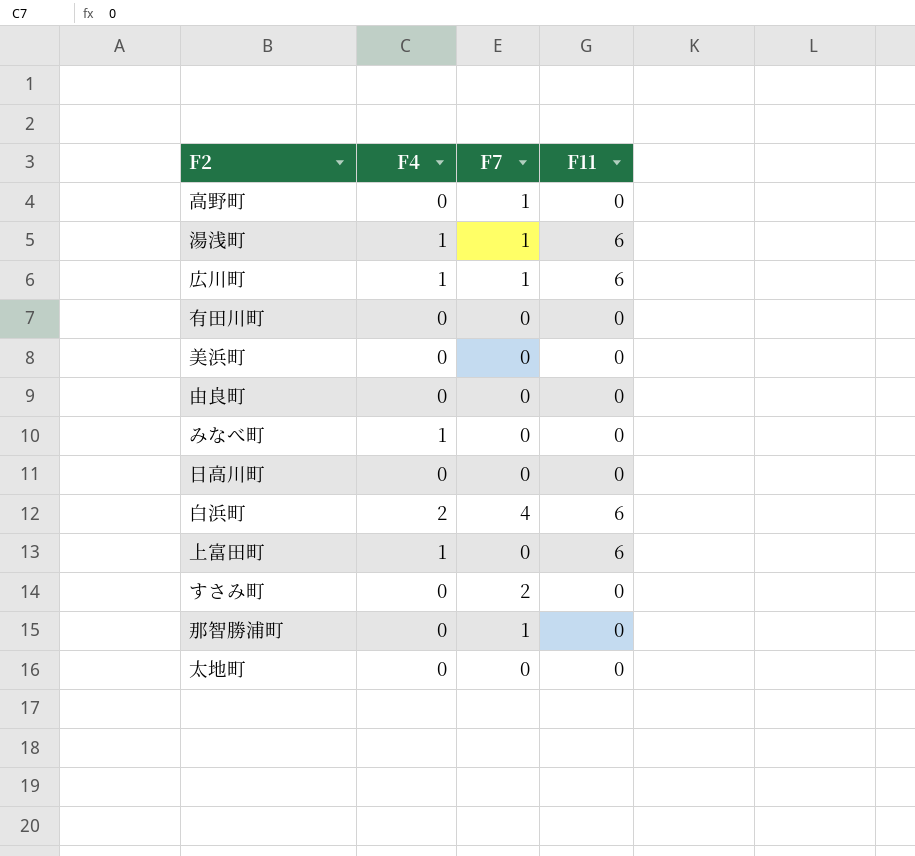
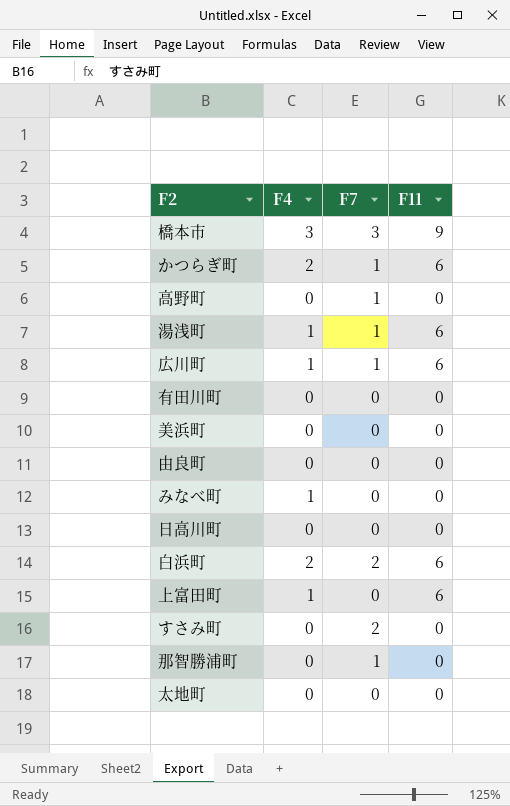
row 橋本市: none -> 3 | 3 | 9
row かつらぎ町: none -> 2 | 1 | 6
白浜町 | F7: 4 -> 2

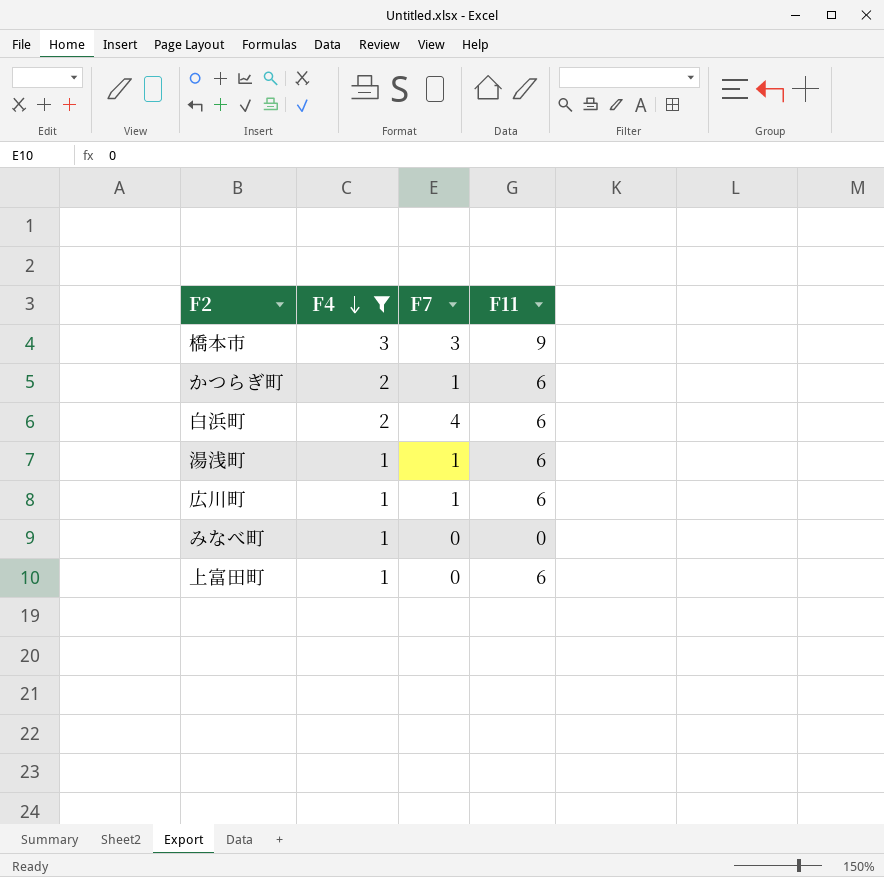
filter: none -> F4 != 0
row order: none -> F4 descending
白浜町 | F7: 2 -> 4

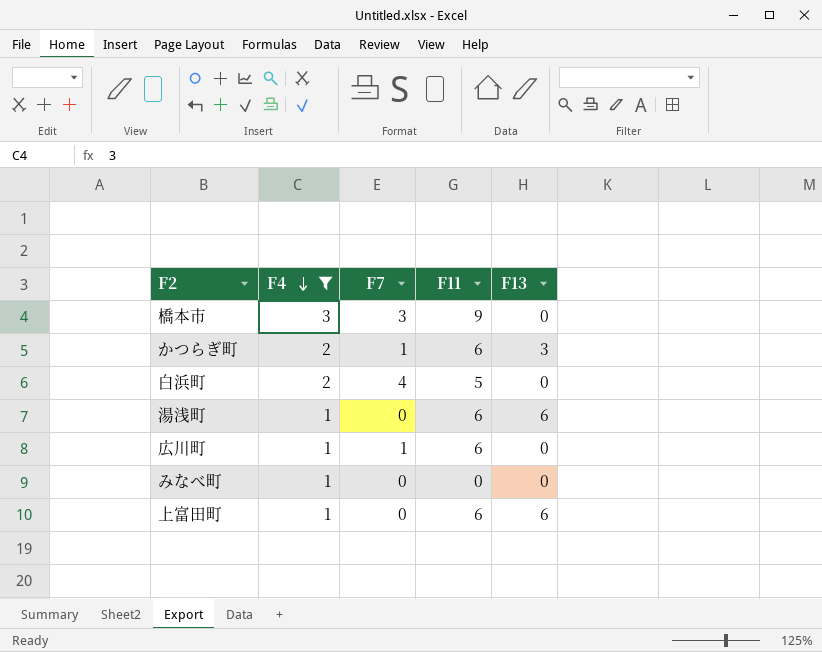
column F13 | position: none -> 5
白浜町 | F11: 6 -> 5
湯浅町 | F7: 1 -> 0

